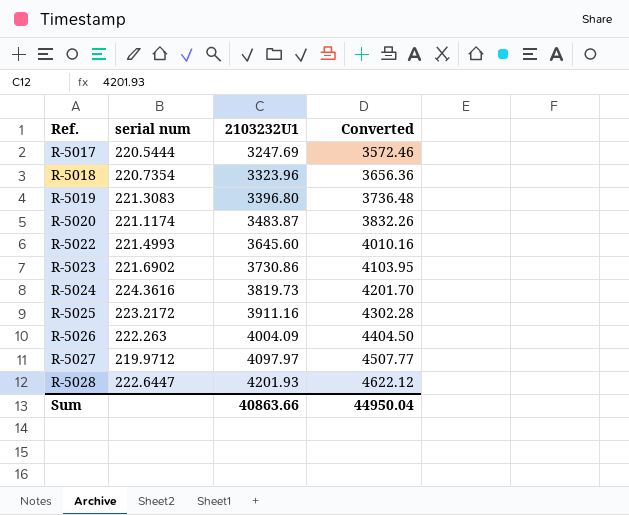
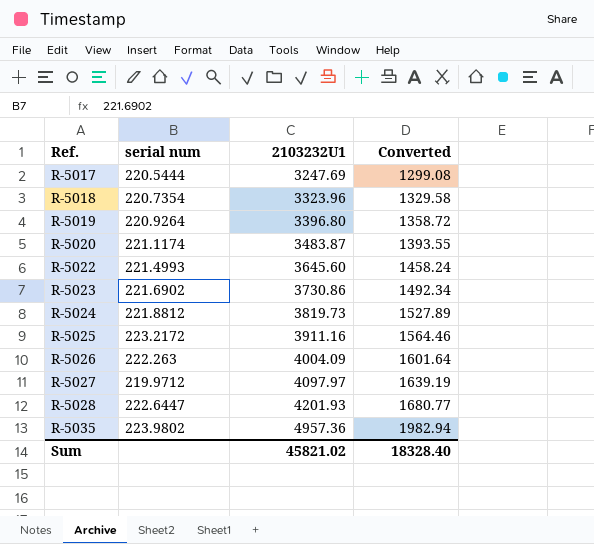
column Converted | formula: [2103232U1] * 1.1 -> [2103232U1] * 0.4
R-5019 | serial num: 221.3083 -> 220.9264
R-5024 | serial num: 224.3616 -> 221.8812
row R-5035: none -> 223.9802 | 4957.36 | 1982.94
Sum | 2103232U1: 40863.66 -> 45821.02
Sum | Converted: 44950.04 -> 18328.40

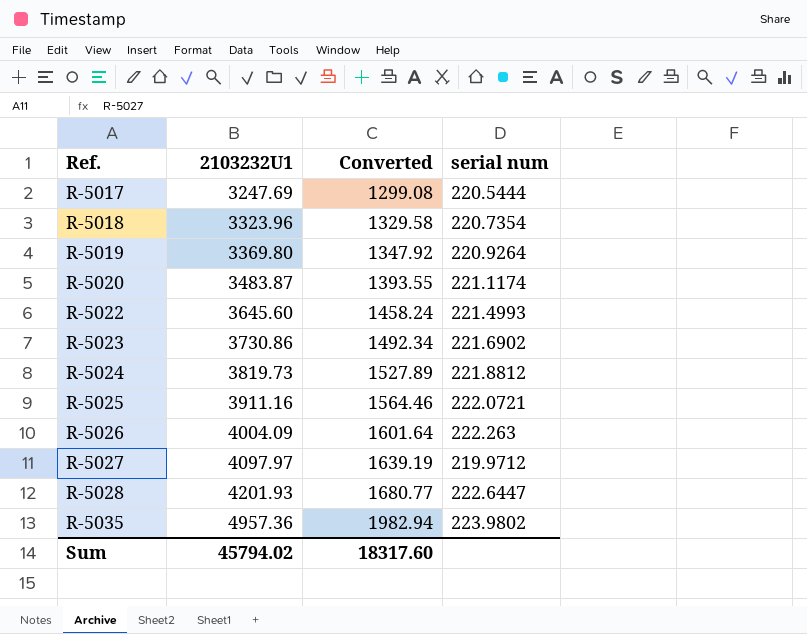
column serial num | position: 2 -> 4
R-5019 | 2103232U1: 3396.80 -> 3369.80
R-5019 | Converted: 1358.72 -> 1347.92
R-5025 | serial num: 223.2172 -> 222.0721
Sum | 2103232U1: 45821.02 -> 45794.02
Sum | Converted: 18328.40 -> 18317.60

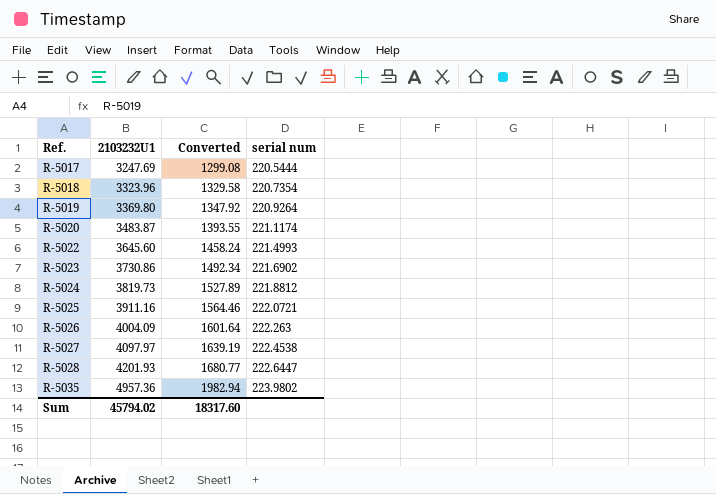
R-5027 | serial num: 219.9712 -> 222.4538

